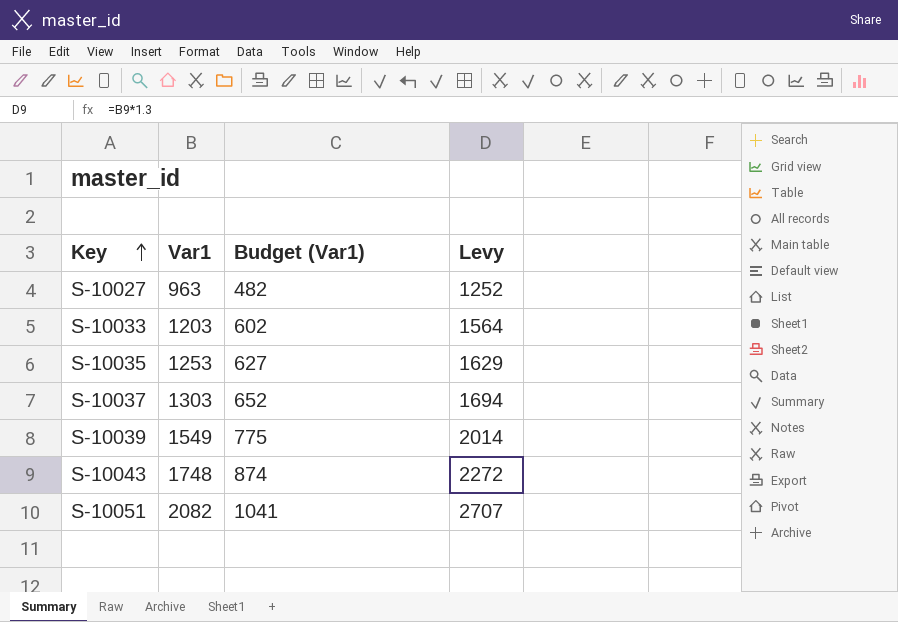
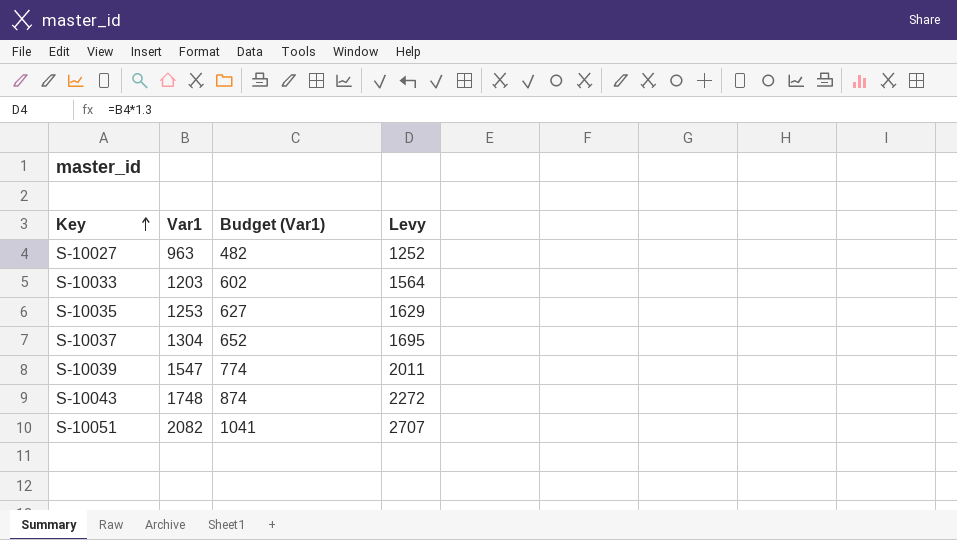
S-10037 | Var1: 1303 -> 1304
S-10037 | Levy: 1694 -> 1695
S-10039 | Var1: 1549 -> 1547
S-10039 | Budget (Var1): 775 -> 774
S-10039 | Levy: 2014 -> 2011

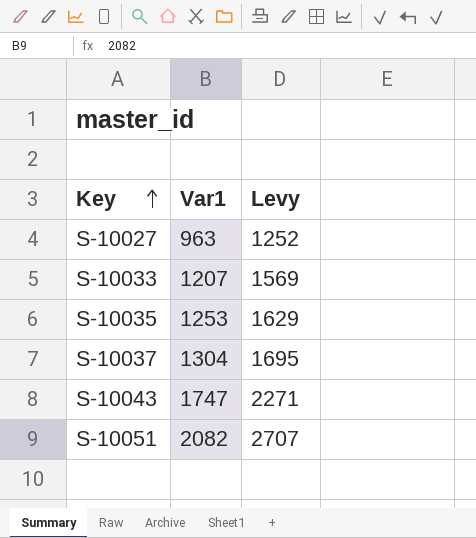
column Budget (Var1) | formula: [Var1] * 0.5 -> none
row S-10039: 1547 | 774 | 2011 -> none
S-10033 | Var1: 1203 -> 1207
S-10033 | Levy: 1564 -> 1569
S-10043 | Var1: 1748 -> 1747
S-10043 | Levy: 2272 -> 2271

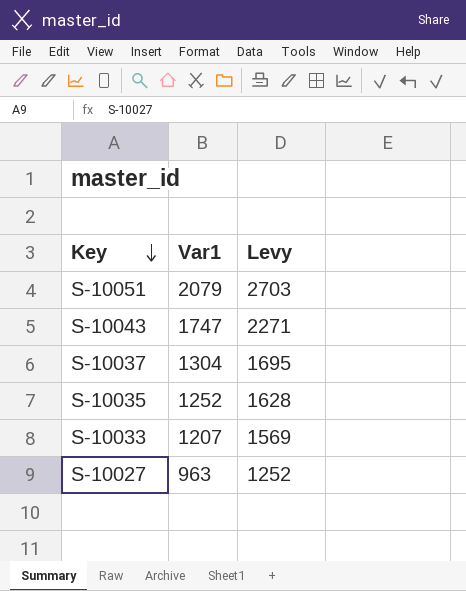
row order: Key ascending -> Key descending
S-10051 | Var1: 2082 -> 2079
S-10051 | Levy: 2707 -> 2703
S-10035 | Var1: 1253 -> 1252
S-10035 | Levy: 1629 -> 1628

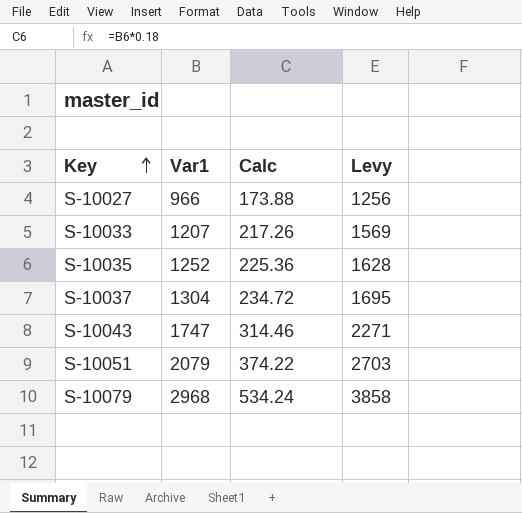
row order: Key descending -> Key ascending
column Calc | formula: none -> [Var1] * 0.18
S-10027 | Var1: 963 -> 966
S-10027 | Levy: 1252 -> 1256
row S-10079: none -> 2968 | 534.24 | 3858

